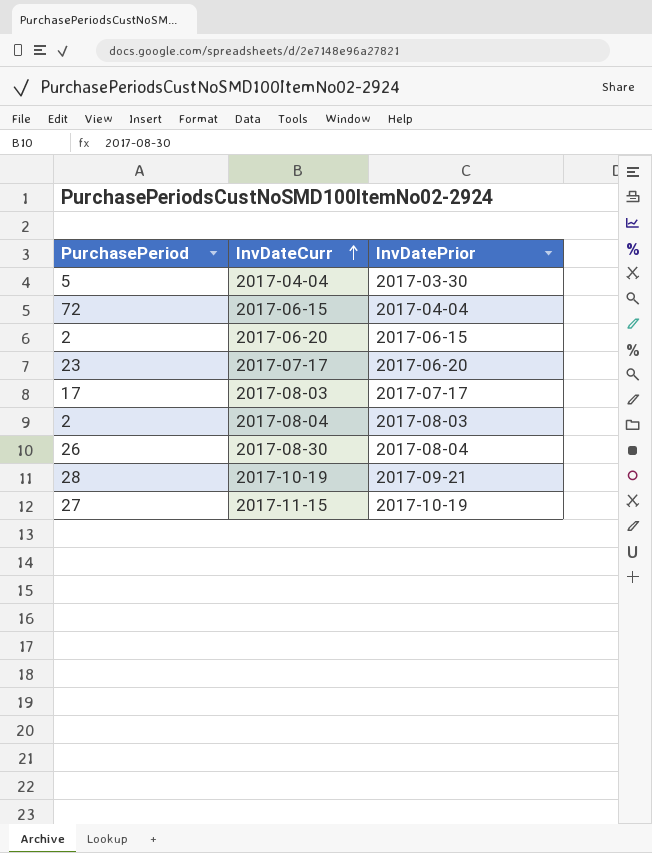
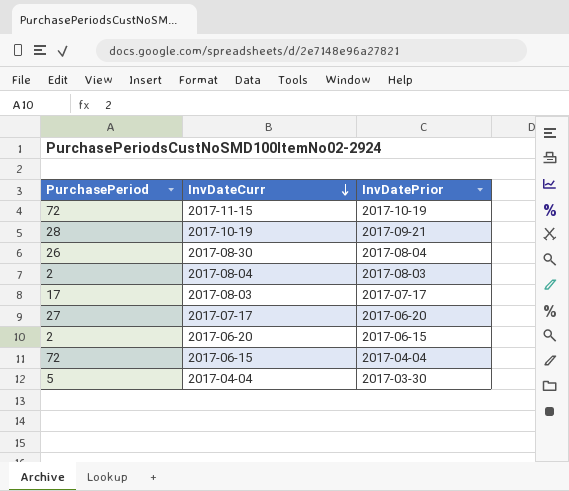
row order: InvDateCurr ascending -> InvDateCurr descending
2017-11-15 | PurchasePeriod: 27 -> 72
2017-07-17 | PurchasePeriod: 23 -> 27

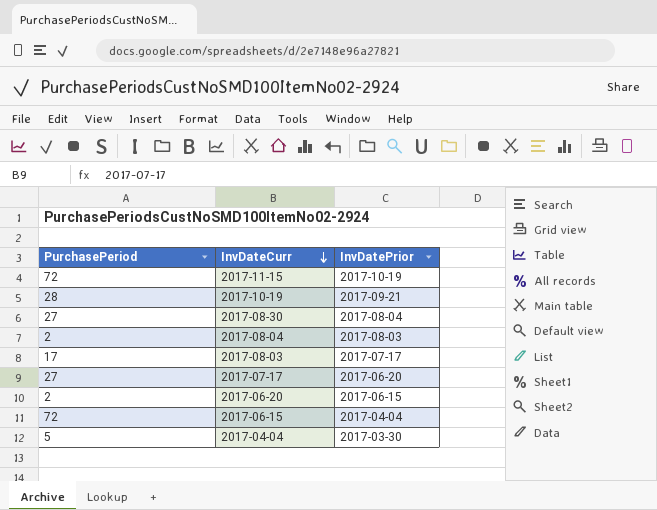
2017-08-30 | PurchasePeriod: 26 -> 27

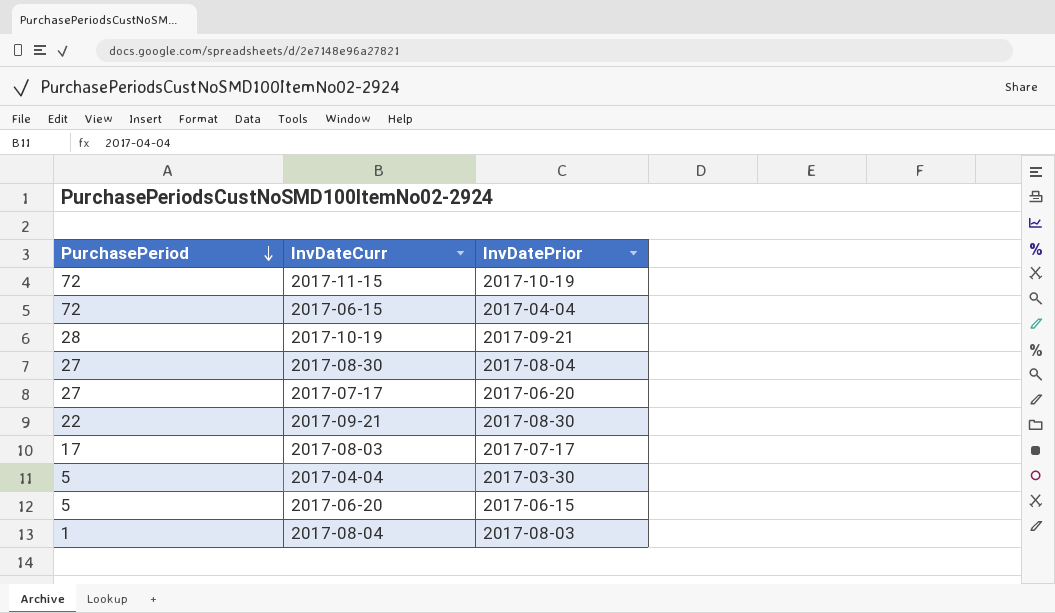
row order: InvDateCurr descending -> PurchasePeriod descending
row 2017-09-21: none -> 22 | 2017-08-30
2017-06-20 | PurchasePeriod: 2 -> 5
2017-08-04 | PurchasePeriod: 2 -> 1

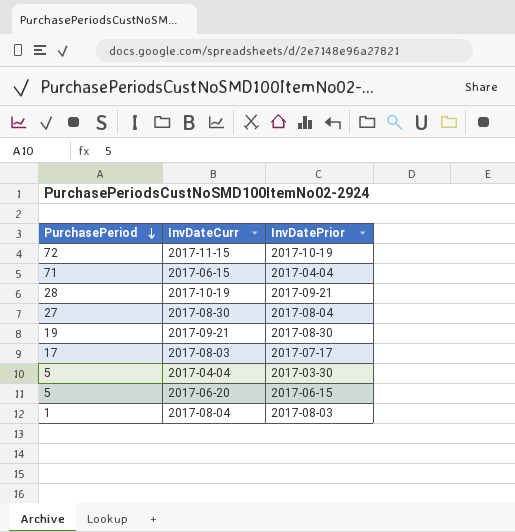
row 2017-07-17: 27 | 2017-06-20 -> none
2017-06-15 | PurchasePeriod: 72 -> 71
2017-09-21 | PurchasePeriod: 22 -> 19

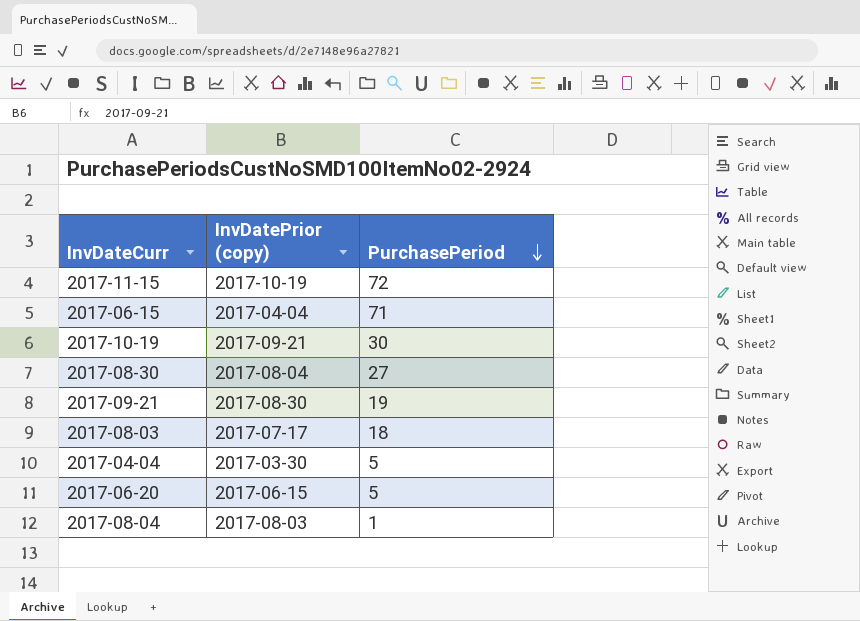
column name: InvDatePrior -> InvDatePrior (copy)
column PurchasePeriod | position: 1 -> 3
2017-10-19 | PurchasePeriod: 28 -> 30
2017-08-03 | PurchasePeriod: 17 -> 18

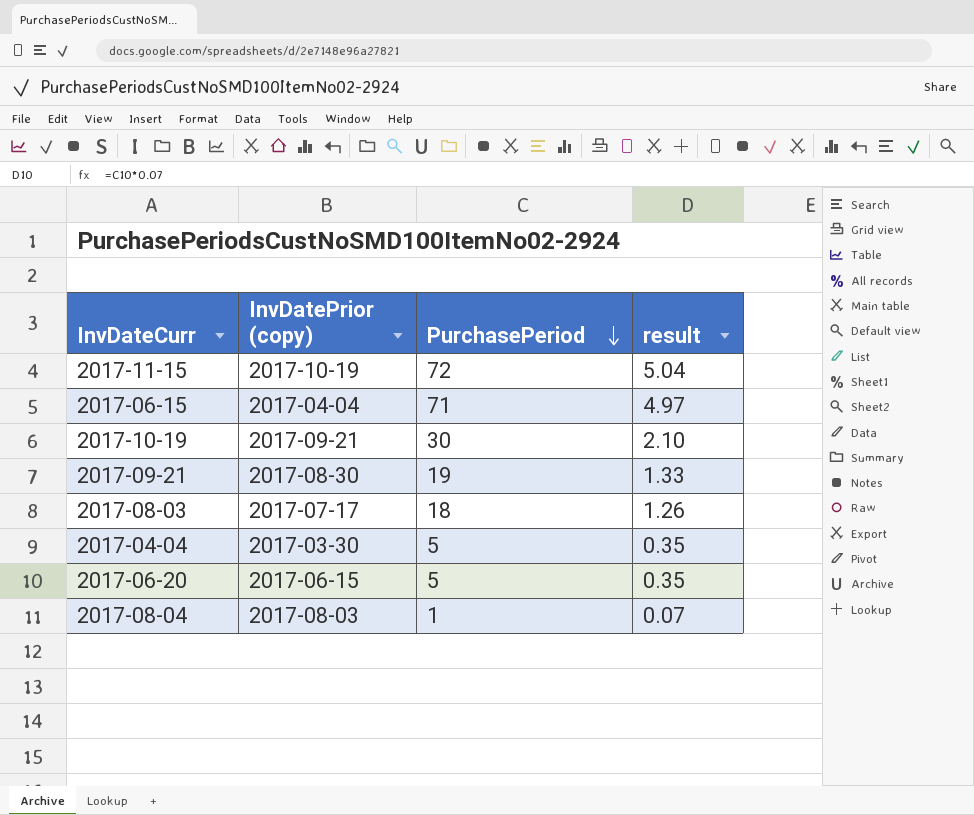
column result | formula: none -> [PurchasePeriod] * 0.07
row 2017-08-30: 2017-08-04 | 27 -> none

